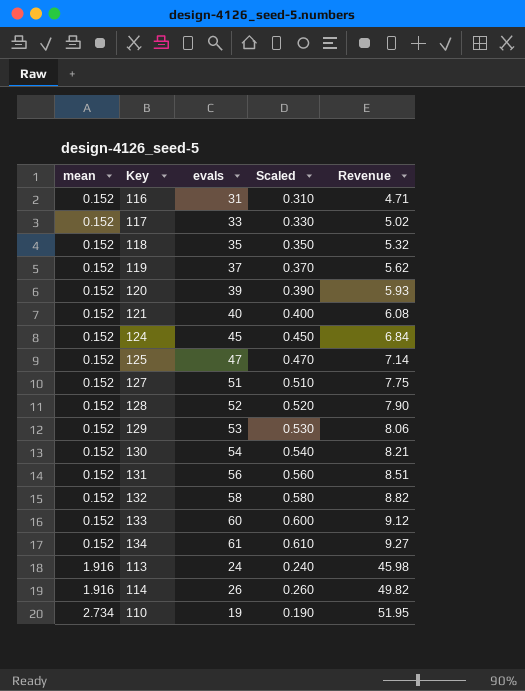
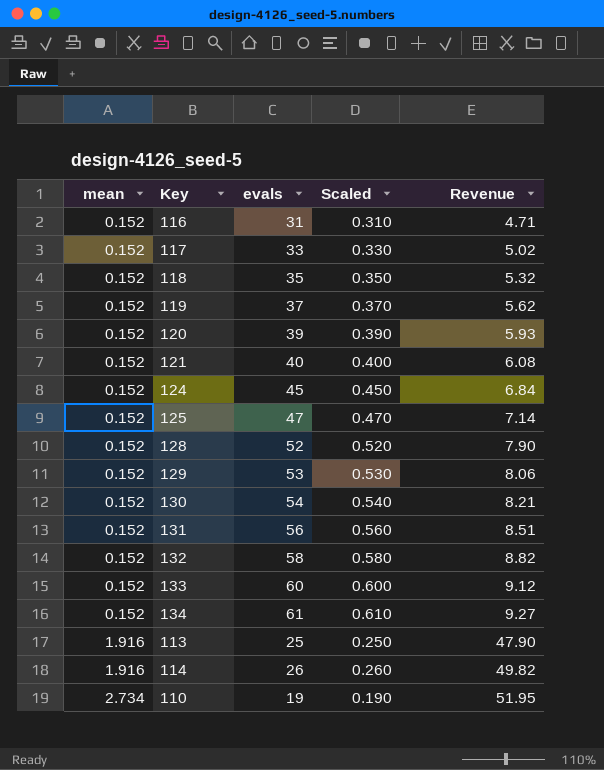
row 127: 0.152 | 51 | 0.510 | 7.75 -> none
113 | evals: 24 -> 25
113 | Scaled: 0.240 -> 0.250
113 | Revenue: 45.98 -> 47.90

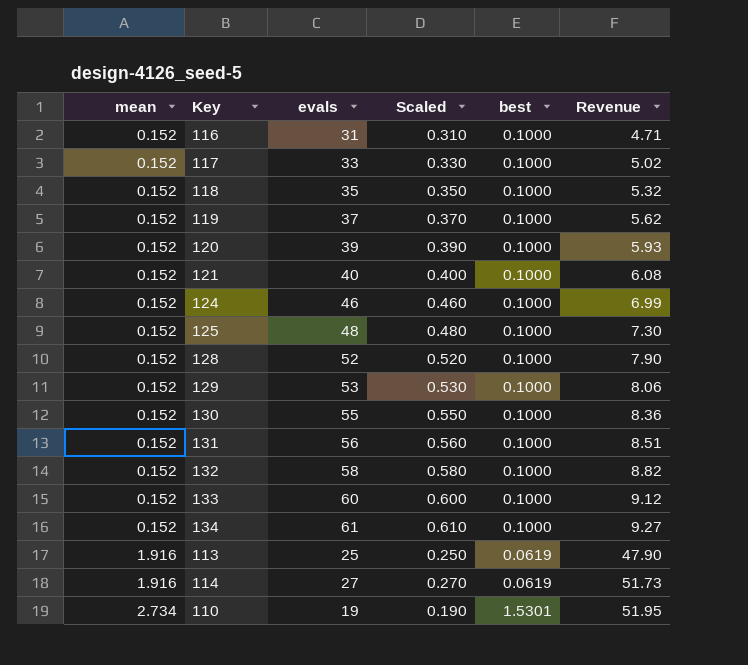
column best | position: none -> 5
124 | evals: 45 -> 46
124 | Scaled: 0.450 -> 0.460
124 | Revenue: 6.84 -> 6.99
125 | evals: 47 -> 48
125 | Scaled: 0.470 -> 0.480
125 | Revenue: 7.14 -> 7.30
130 | evals: 54 -> 55
130 | Scaled: 0.540 -> 0.550
130 | Revenue: 8.21 -> 8.36
114 | evals: 26 -> 27
114 | Scaled: 0.260 -> 0.270
114 | Revenue: 49.82 -> 51.73

